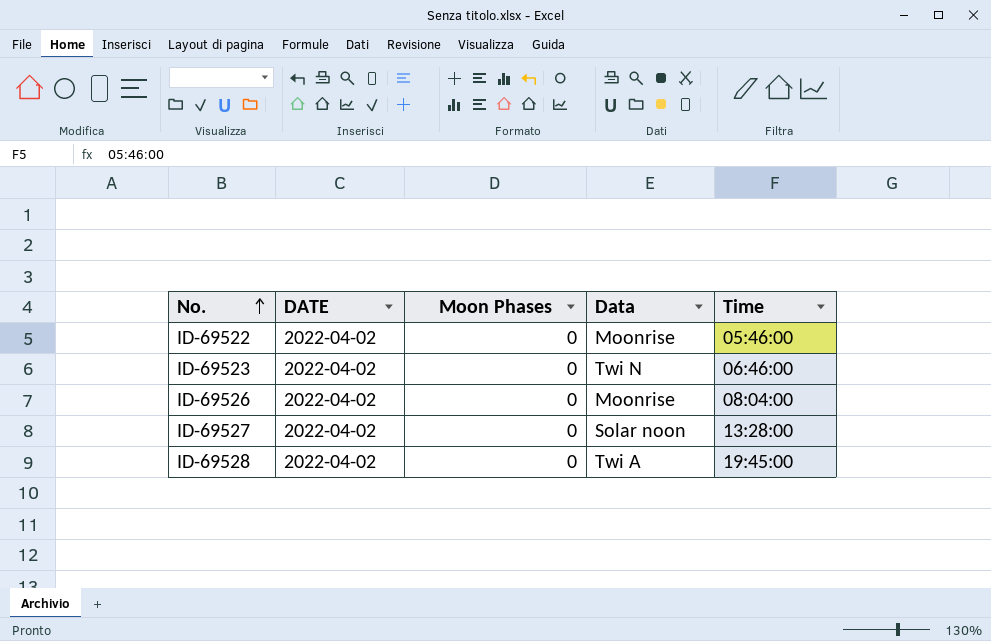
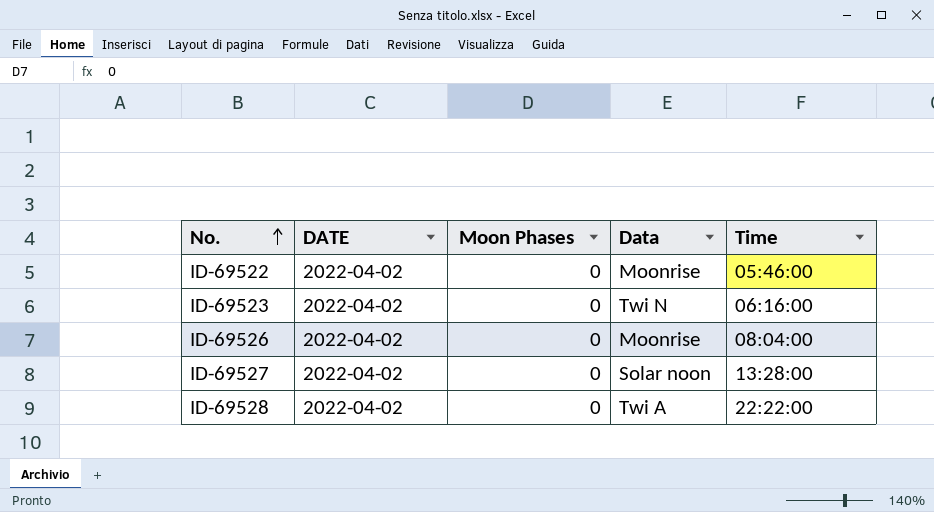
ID-69523 | Time: 06:46:00 -> 06:16:00
ID-69528 | Time: 19:45:00 -> 22:22:00

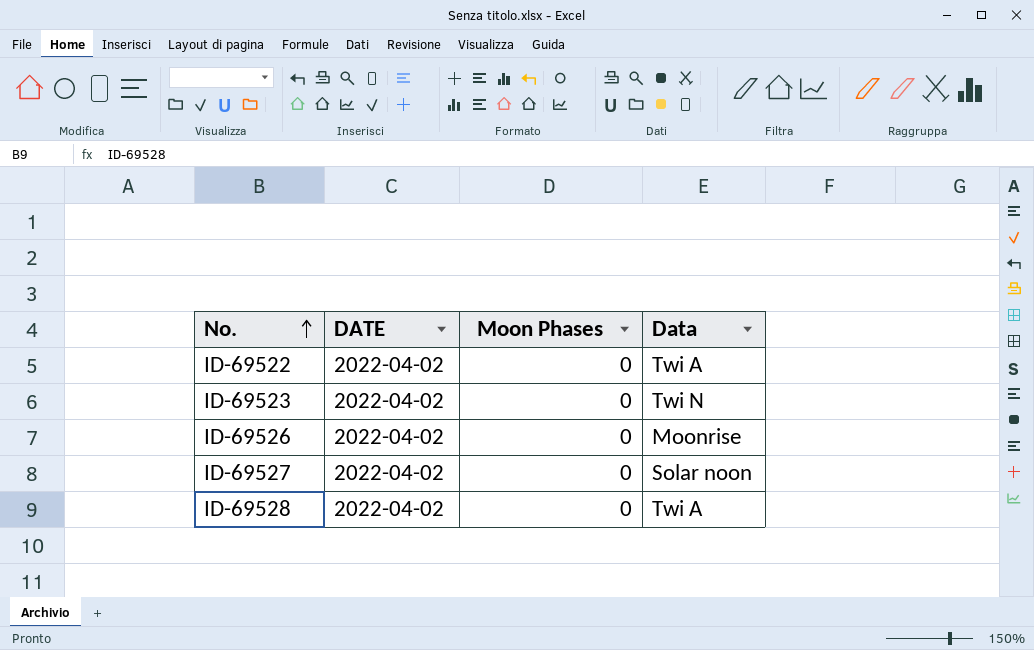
column Time | position: 5 -> none
ID-69522 | Data: Moonrise -> Twi A

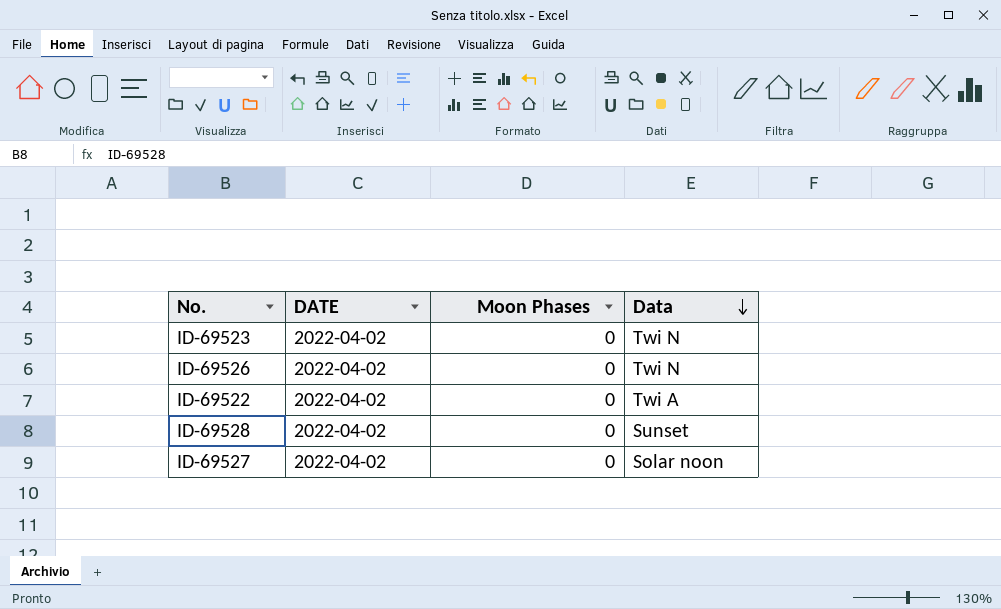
row order: No. ascending -> Data descending
ID-69526 | Data: Moonrise -> Twi N
ID-69528 | Data: Twi A -> Sunset

